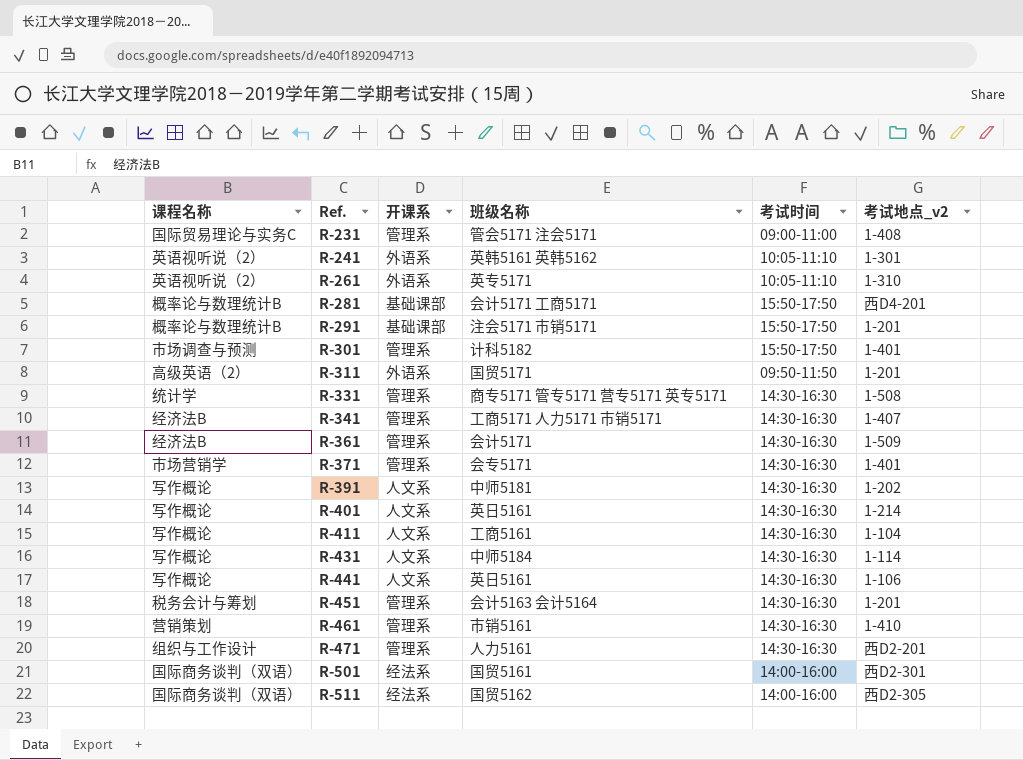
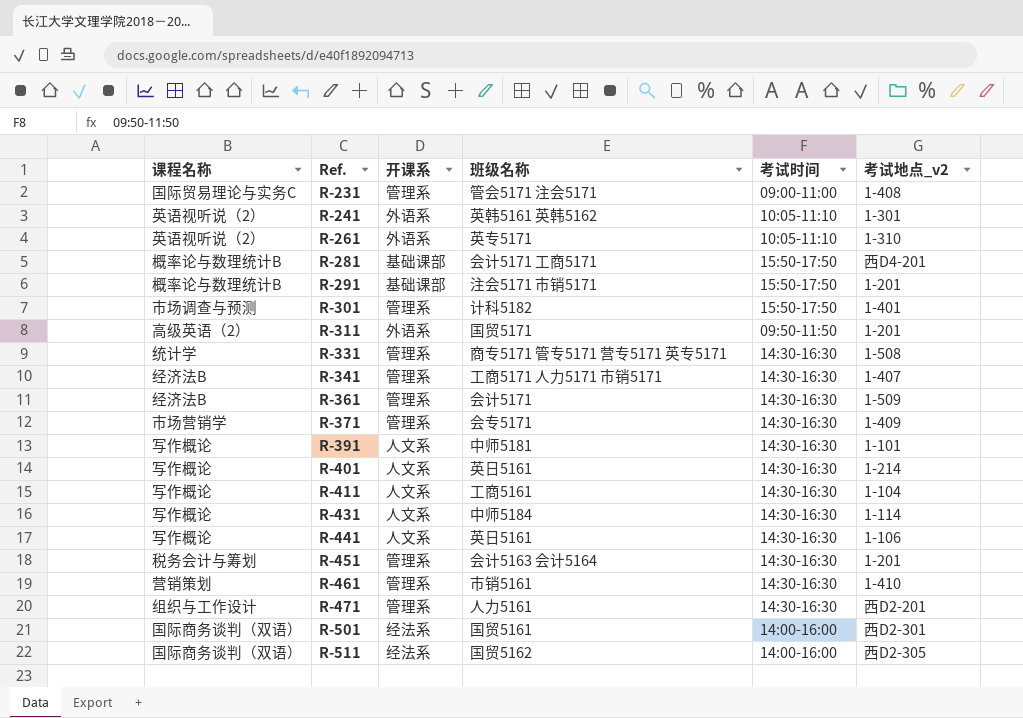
R-371 | 考试地点_v2: 1-401 -> 1-409
R-391 | 考试地点_v2: 1-202 -> 1-101

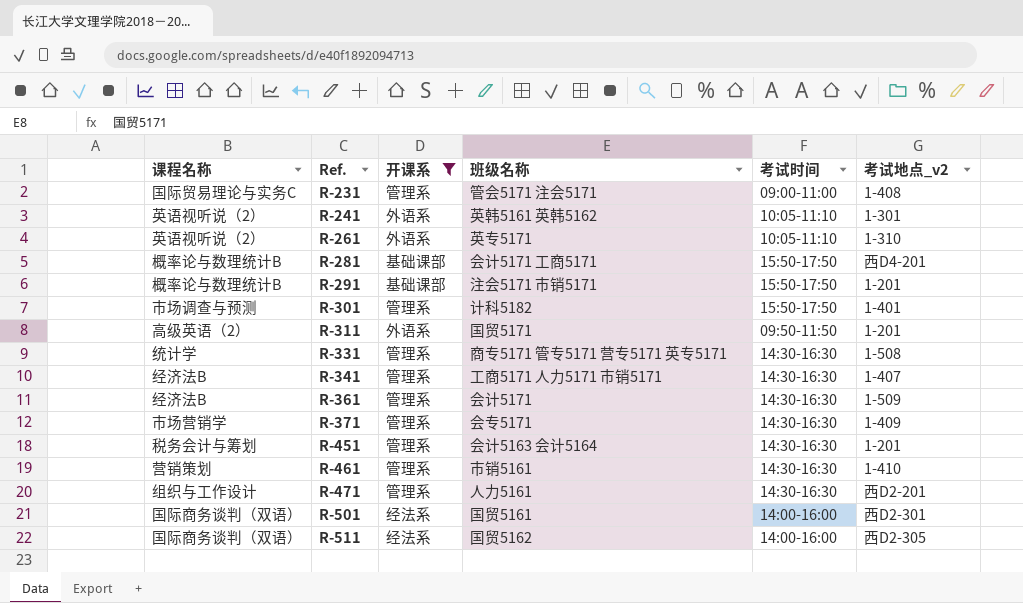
filter: none -> 开课系 != 人文系

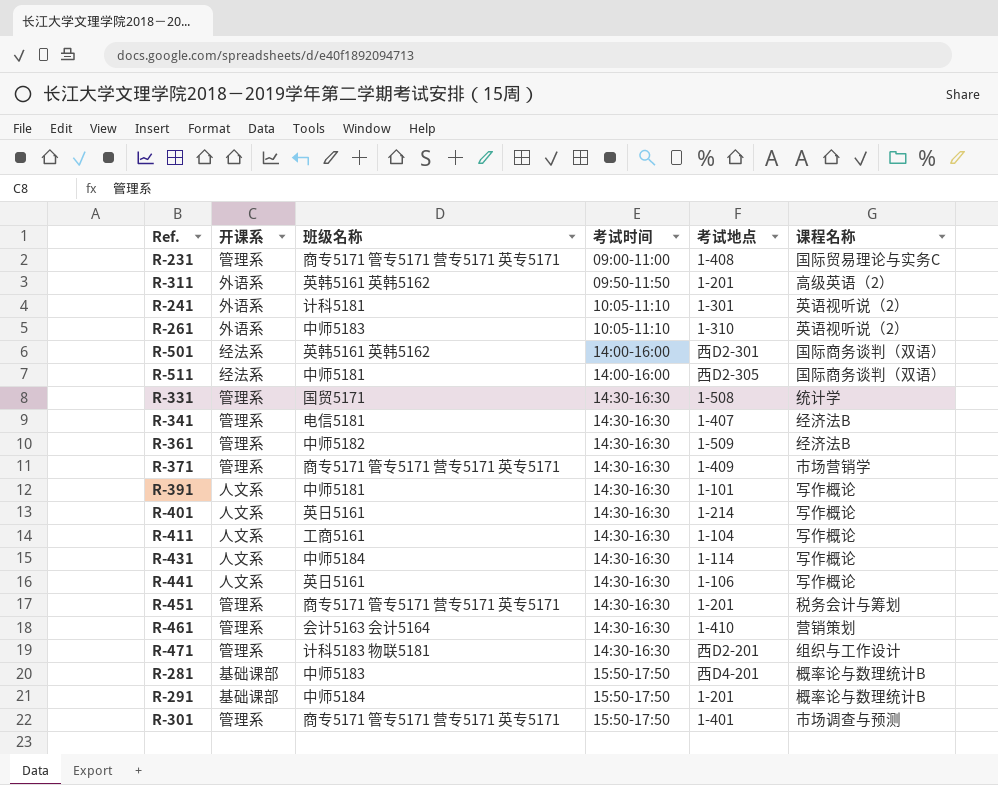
filter: 开课系 != 人文系 -> none
row order: Ref. ascending -> 考试时间 ascending
column name: 考试地点_v2 -> 考试地点
column 课程名称 | position: 1 -> 6
R-231 | 班级名称: 管会5171 注会5171 -> 商专5171 管专5171 营专5171 英专5171
R-311 | 班级名称: 国贸5171 -> 英韩5161 英韩5162
R-241 | 班级名称: 英韩5161 英韩5162 -> 计科5181
R-261 | 班级名称: 英专5171 -> 中师5183
R-501 | 班级名称: 国贸5161 -> 英韩5161 英韩5162
R-511 | 班级名称: 国贸5162 -> 中师5181
R-331 | 班级名称: 商专5171 管专5171 营专5171 英专5171 -> 国贸5171
R-341 | 班级名称: 工商5171 人力5171 市销5171 -> 电信5181
R-361 | 班级名称: 会计5171 -> 中师5182
R-371 | 班级名称: 会专5171 -> 商专5171 管专5171 营专5171 英专5171
R-451 | 班级名称: 会计5163 会计5164 -> 商专5171 管专5171 营专5171 英专5171
R-461 | 班级名称: 市销5161 -> 会计5163 会计5164
R-471 | 班级名称: 人力5161 -> 计科5183 物联5181
R-281 | 班级名称: 会计5171 工商5171 -> 中师5183
R-291 | 班级名称: 注会5171 市销5171 -> 中师5184
R-301 | 班级名称: 计科5182 -> 商专5171 管专5171 营专5171 英专5171

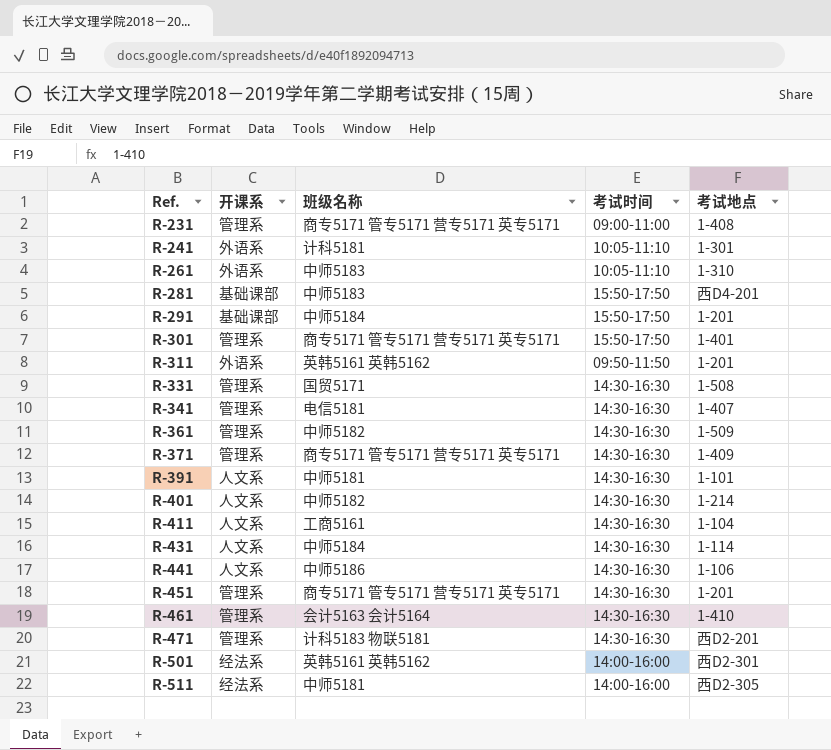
row order: 考试时间 ascending -> Ref. ascending
column 课程名称 | position: 6 -> none
R-401 | 班级名称: 英日5161 -> 中师5182
R-441 | 班级名称: 英日5161 -> 中师5186

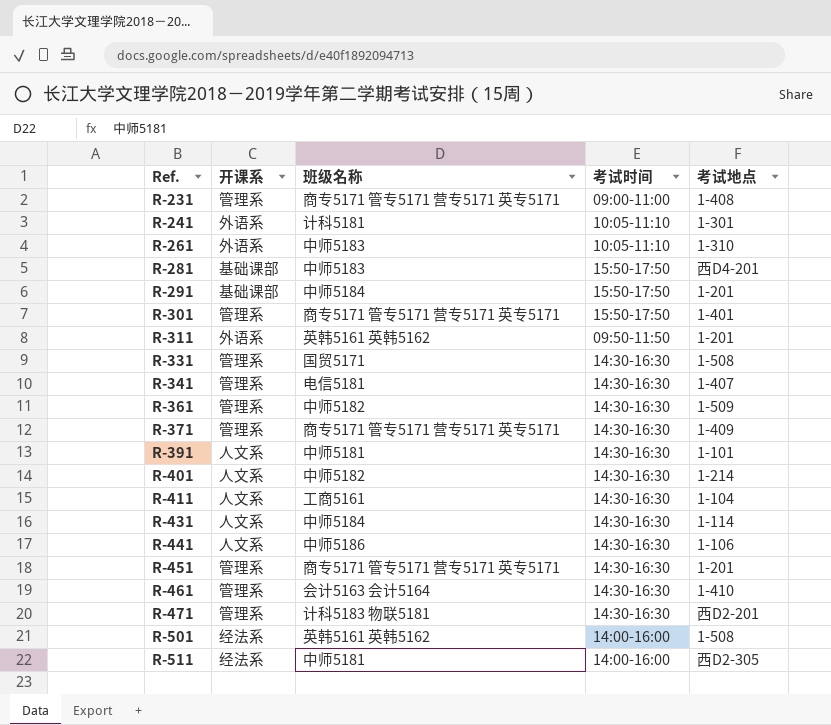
R-501 | 考试地点: 西D2-301 -> 1-508

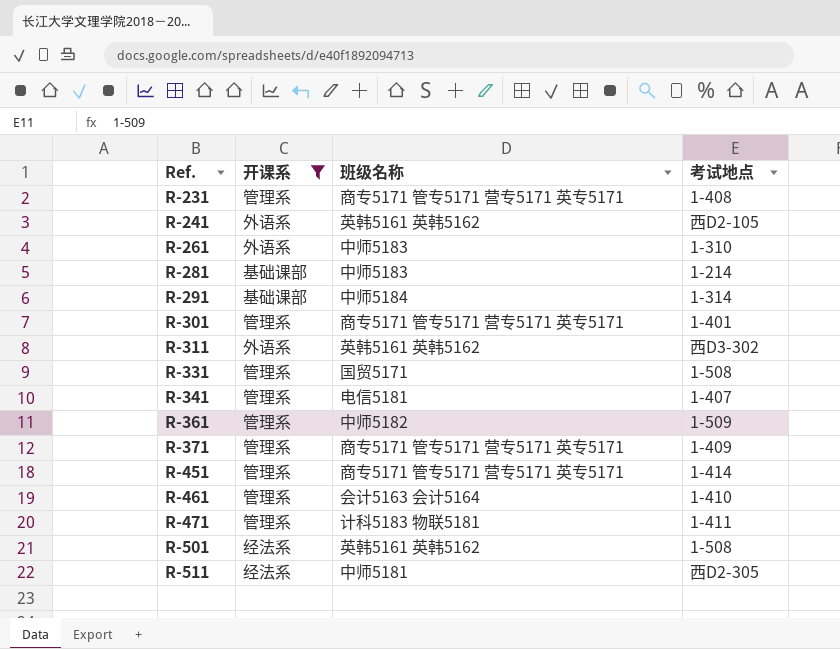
filter: none -> 开课系 != 人文系
column 考试时间 | position: 4 -> none
R-241 | 班级名称: 计科5181 -> 英韩5161 英韩5162
R-241 | 考试地点: 1-301 -> 西D2-105
R-281 | 考试地点: 西D4-201 -> 1-214
R-291 | 考试地点: 1-201 -> 1-314
R-311 | 考试地点: 1-201 -> 西D3-302
R-451 | 考试地点: 1-201 -> 1-414
R-471 | 考试地点: 西D2-201 -> 1-411

